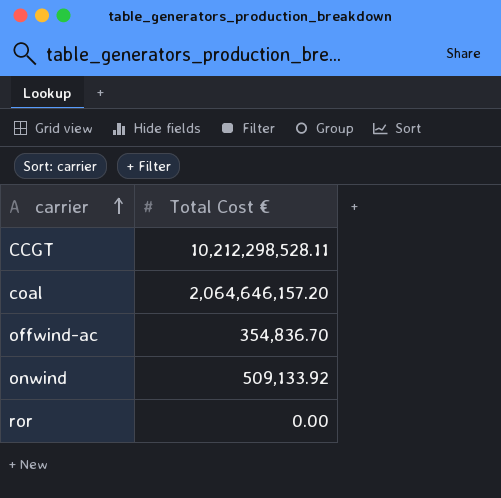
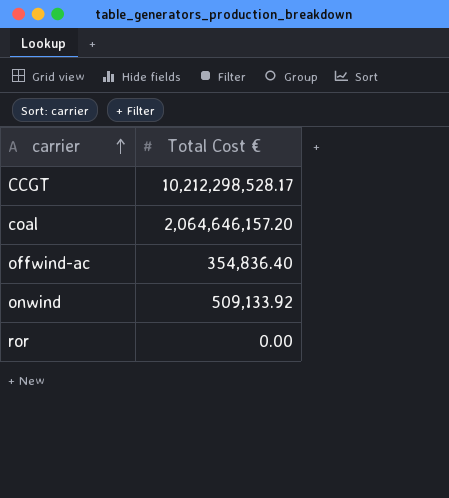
CCGT | Total Cost €: 10,212,298,528.11 -> 10,212,298,528.17
offwind-ac | Total Cost €: 354,836.70 -> 354,836.40

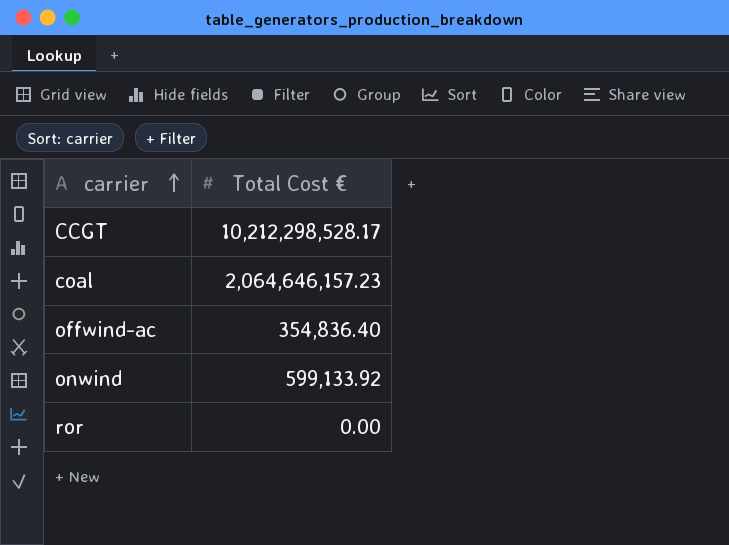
coal | Total Cost €: 2,064,646,157.20 -> 2,064,646,157.23
onwind | Total Cost €: 509,133.92 -> 599,133.92

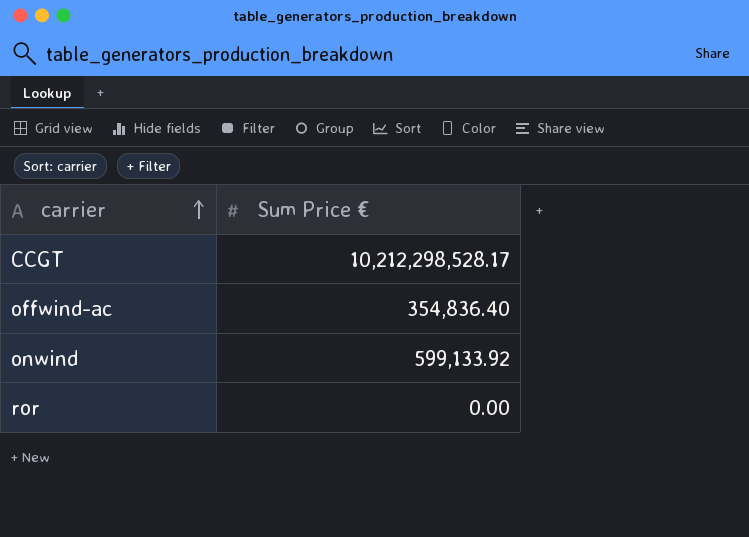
column name: Total Cost € -> Sum Price €
row coal: 2,064,646,157.23 -> none

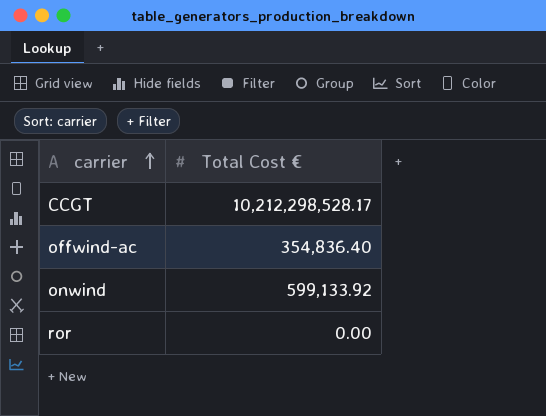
column name: Sum Price € -> Total Cost €

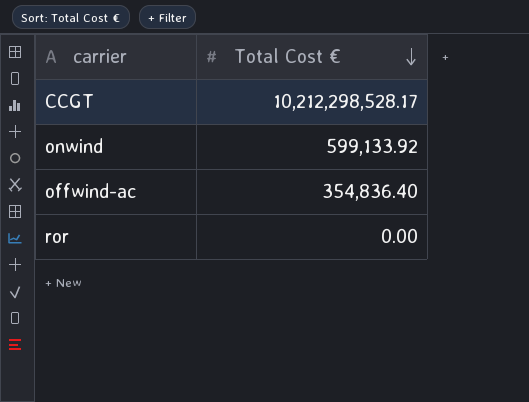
row order: carrier ascending -> Total Cost € descending

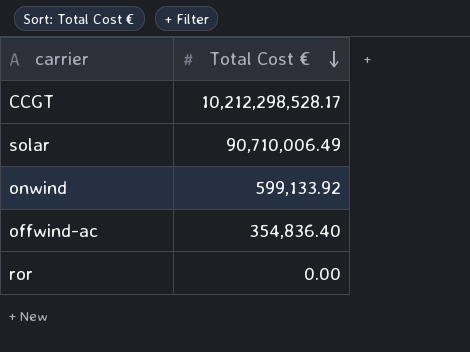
row solar: none -> 90,710,006.49

